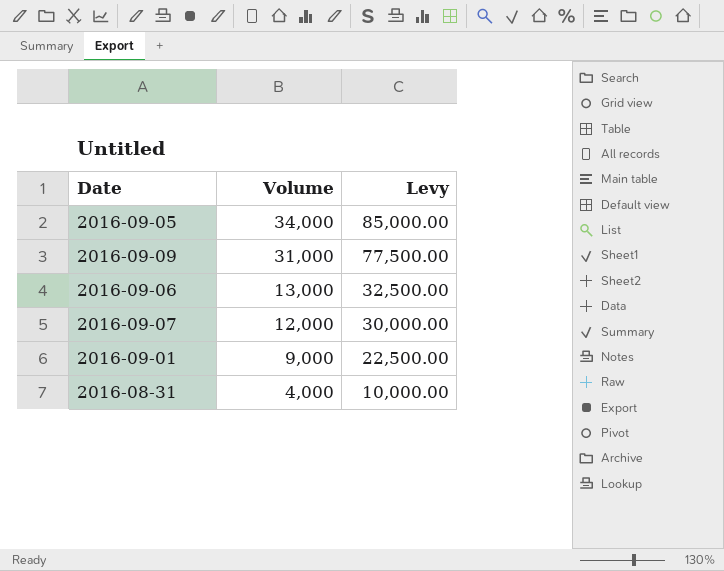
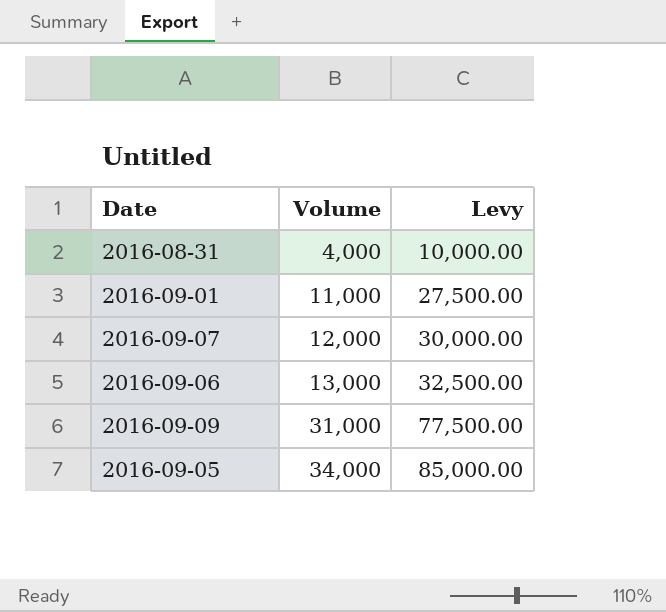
row order: Volume descending -> Volume ascending
2016-09-01 | Volume: 9,000 -> 11,000
2016-09-01 | Levy: 22,500.00 -> 27,500.00

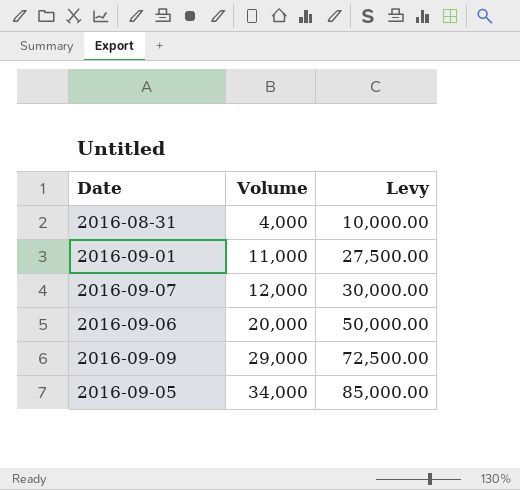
2016-09-06 | Volume: 13,000 -> 20,000
2016-09-06 | Levy: 32,500.00 -> 50,000.00
2016-09-09 | Volume: 31,000 -> 29,000
2016-09-09 | Levy: 77,500.00 -> 72,500.00

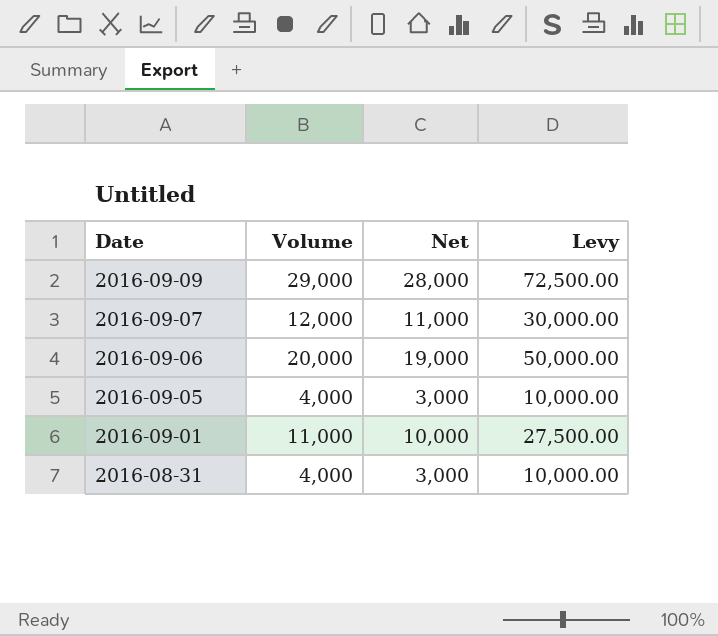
row order: Volume ascending -> Date descending
column Net | formula: none -> [Volume] - 1000
2016-09-05 | Volume: 34,000 -> 4,000
2016-09-05 | Levy: 85,000.00 -> 10,000.00

